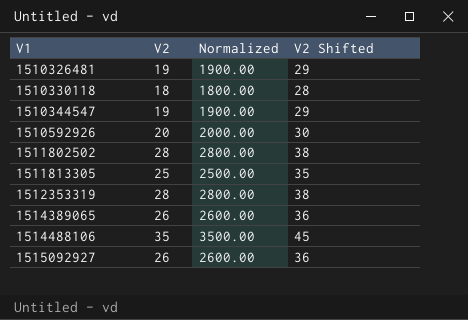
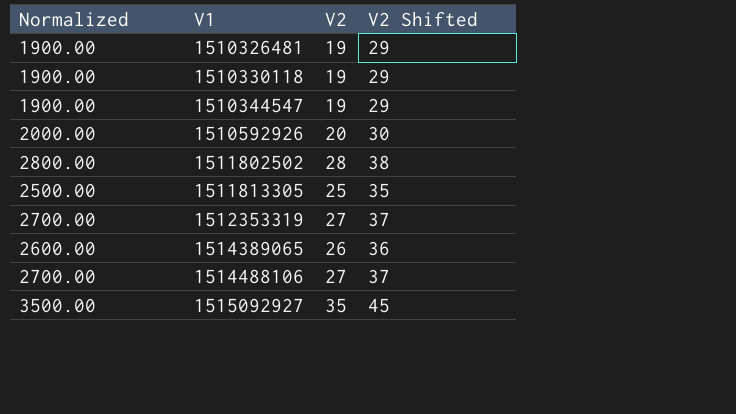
column Normalized | position: 3 -> 1
1510330118 | Normalized: 1800.00 -> 1900.00
1510330118 | V2: 18 -> 19
1510330118 | V2 Shifted: 28 -> 29
1512353319 | Normalized: 2800.00 -> 2700.00
1512353319 | V2: 28 -> 27
1512353319 | V2 Shifted: 38 -> 37
1514488106 | Normalized: 3500.00 -> 2700.00
1514488106 | V2: 35 -> 27
1514488106 | V2 Shifted: 45 -> 37
1515092927 | Normalized: 2600.00 -> 3500.00
1515092927 | V2: 26 -> 35
1515092927 | V2 Shifted: 36 -> 45

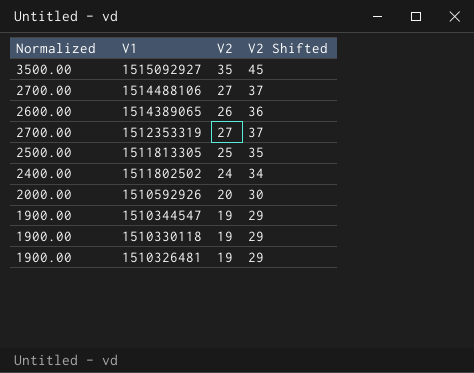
row order: V1 ascending -> V1 descending
1511802502 | Normalized: 2800.00 -> 2400.00
1511802502 | V2: 28 -> 24
1511802502 | V2 Shifted: 38 -> 34

